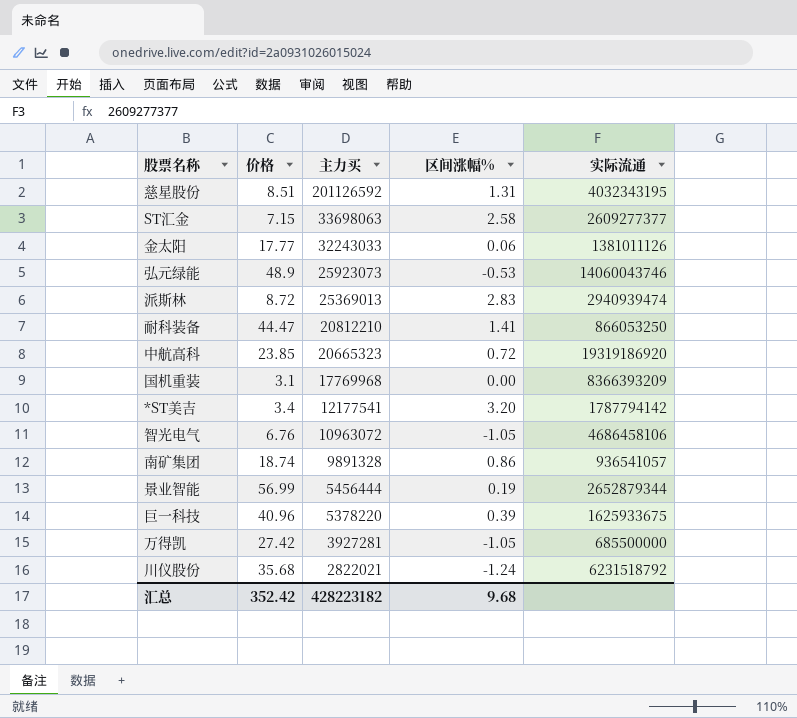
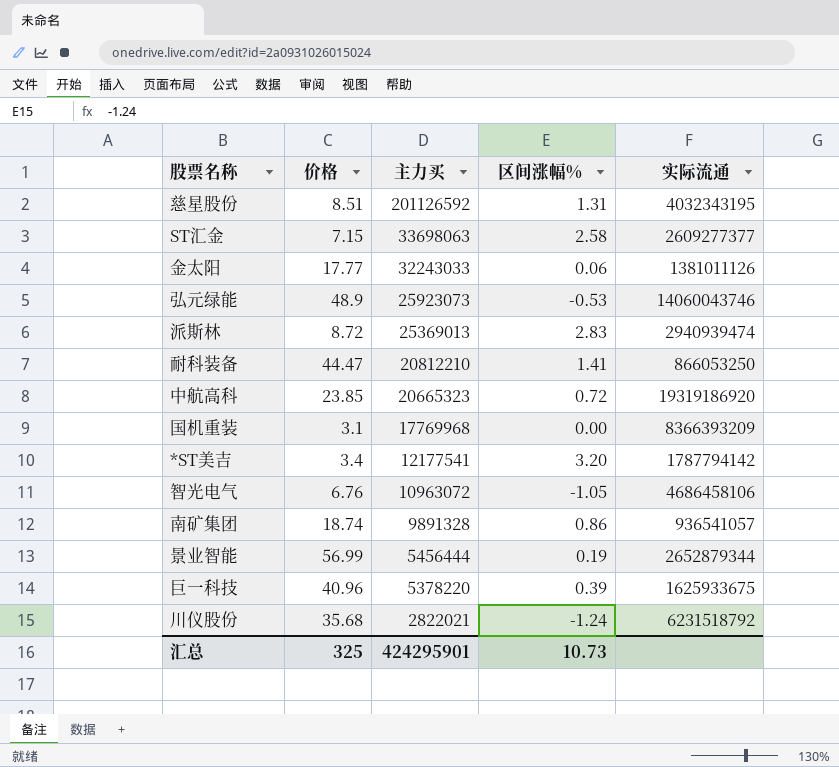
row 万得凯: 27.42 | 3927281 | -1.05 | 685500000 -> none
汇总 | 价格: 352.42 -> 325
汇总 | 主力买: 428223182 -> 424295901
汇总 | 区间涨幅%: 9.68 -> 10.73

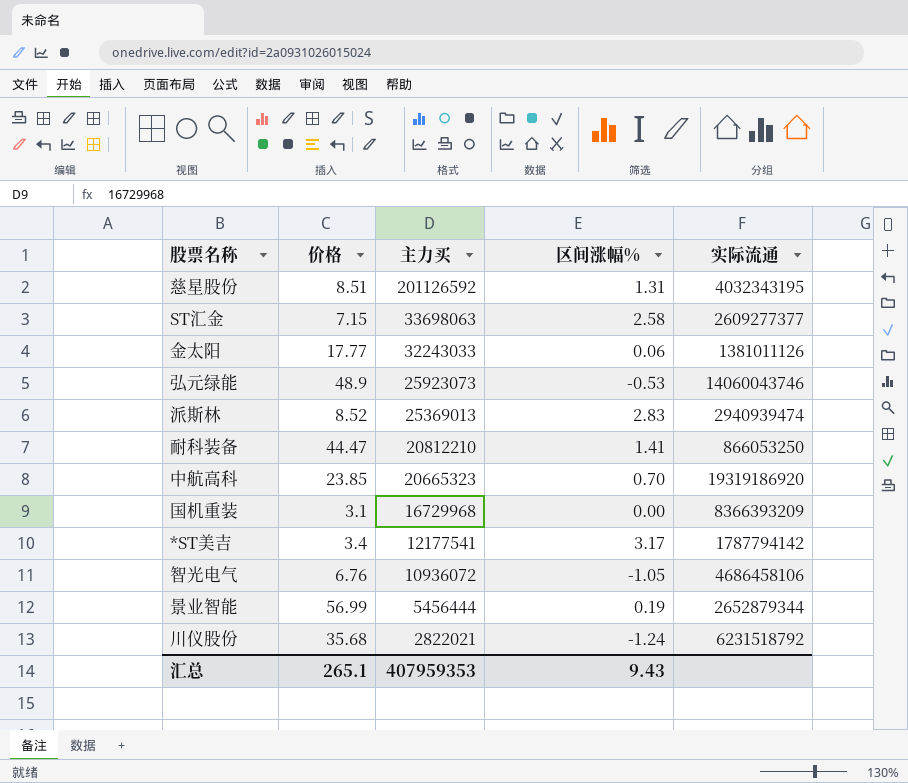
row 南矿集团: 18.74 | 9891328 | 0.86 | 936541057 -> none
row 巨一科技: 40.96 | 5378220 | 0.39 | 1625933675 -> none
派斯林 | 价格: 8.72 -> 8.52
中航高科 | 区间涨幅%: 0.72 -> 0.70
国机重装 | 主力买: 17769968 -> 16729968
*ST美吉 | 区间涨幅%: 3.20 -> 3.17
智光电气 | 主力买: 10963072 -> 10936072
汇总 | 价格: 325 -> 265.1
汇总 | 主力买: 424295901 -> 407959353
汇总 | 区间涨幅%: 10.73 -> 9.43

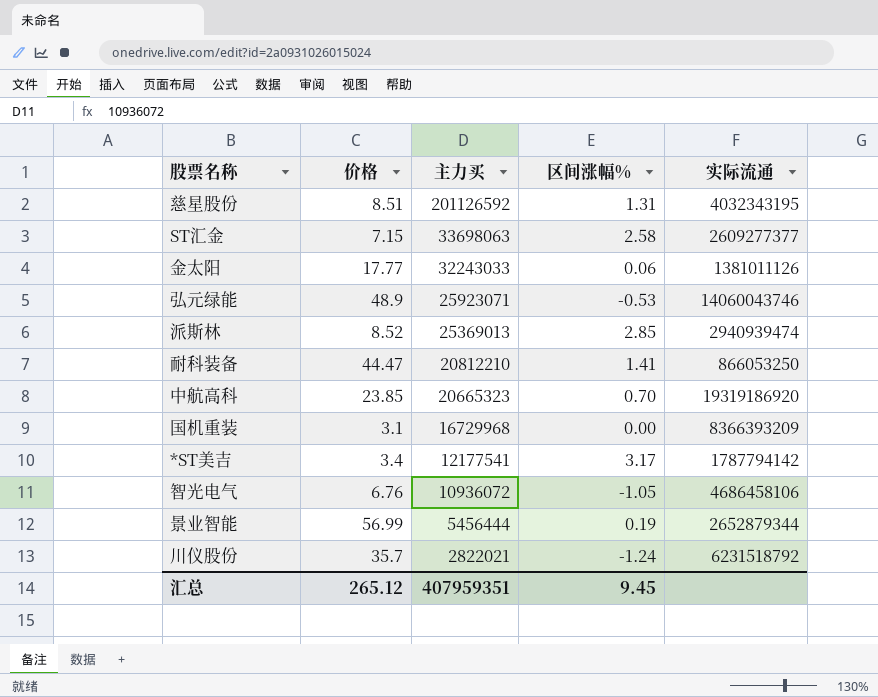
弘元绿能 | 主力买: 25923073 -> 25923071
派斯林 | 区间涨幅%: 2.83 -> 2.85
川仪股份 | 价格: 35.68 -> 35.7
汇总 | 价格: 265.1 -> 265.12
汇总 | 主力买: 407959353 -> 407959351
汇总 | 区间涨幅%: 9.43 -> 9.45

